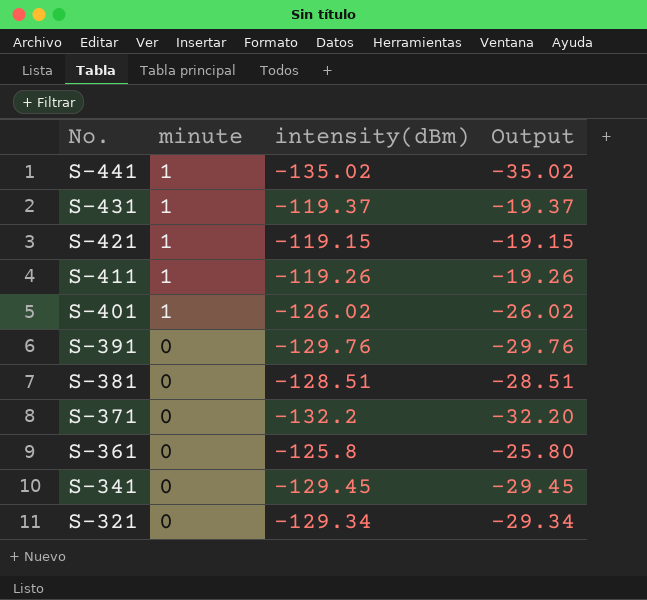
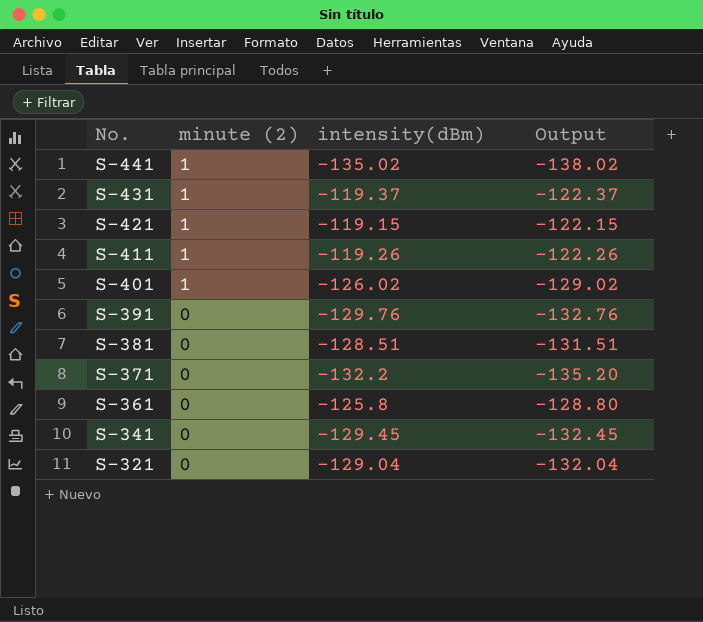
column name: minute -> minute (2)
column Output | formula: [intensity(dBm)] + 100 -> [intensity(dBm)] - 3
S-321 | intensity(dBm): -129.34 -> -129.04

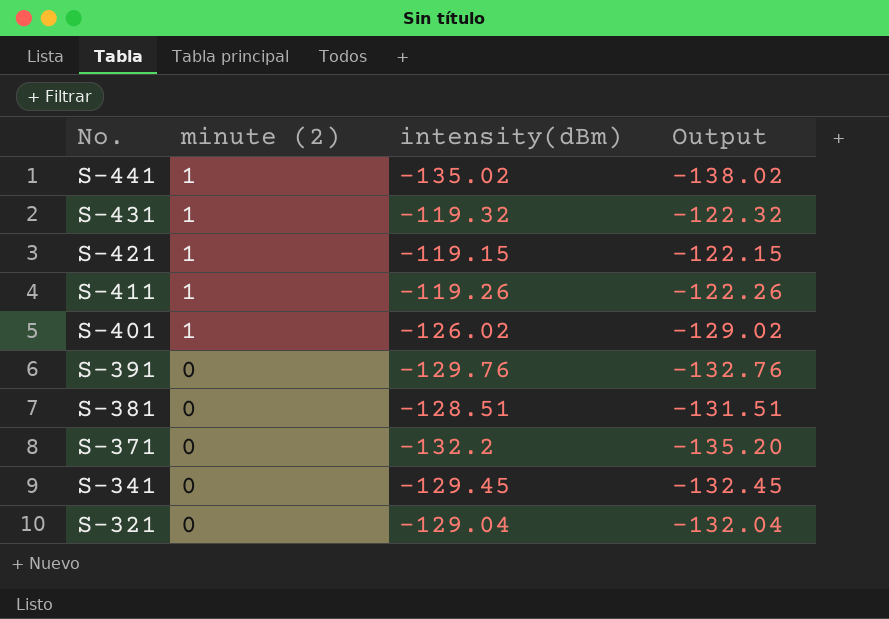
row S-361: 0 | -125.8 | -128.80 -> none
S-431 | intensity(dBm): -119.37 -> -119.32
S-431 | Output: -122.37 -> -122.32

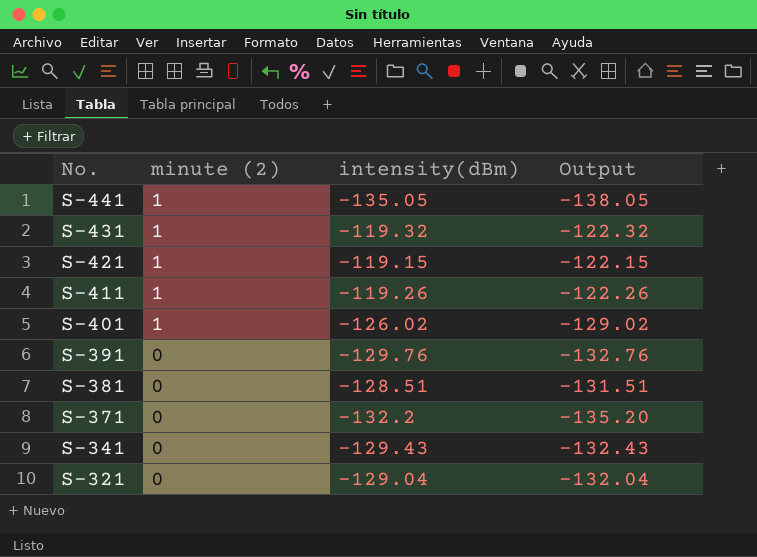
S-441 | intensity(dBm): -135.02 -> -135.05
S-441 | Output: -138.02 -> -138.05
S-341 | intensity(dBm): -129.45 -> -129.43
S-341 | Output: -132.45 -> -132.43

